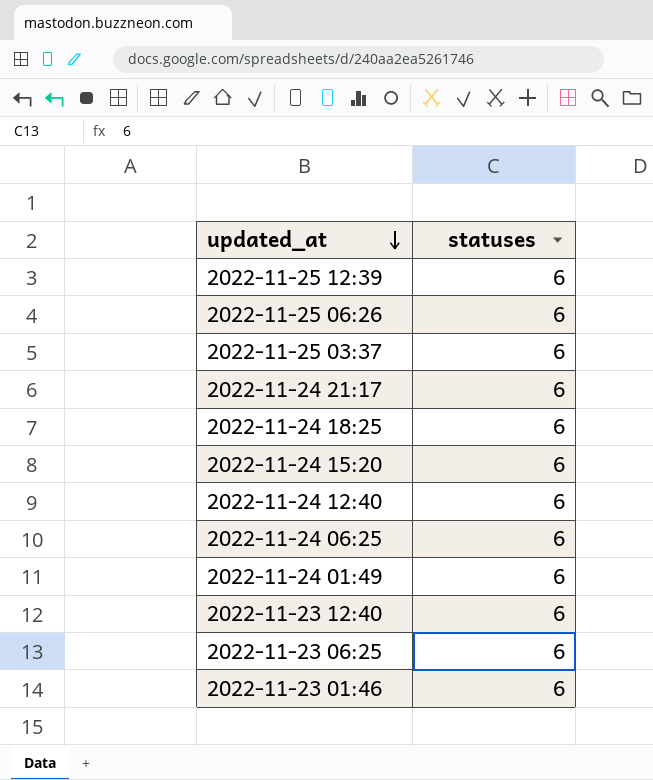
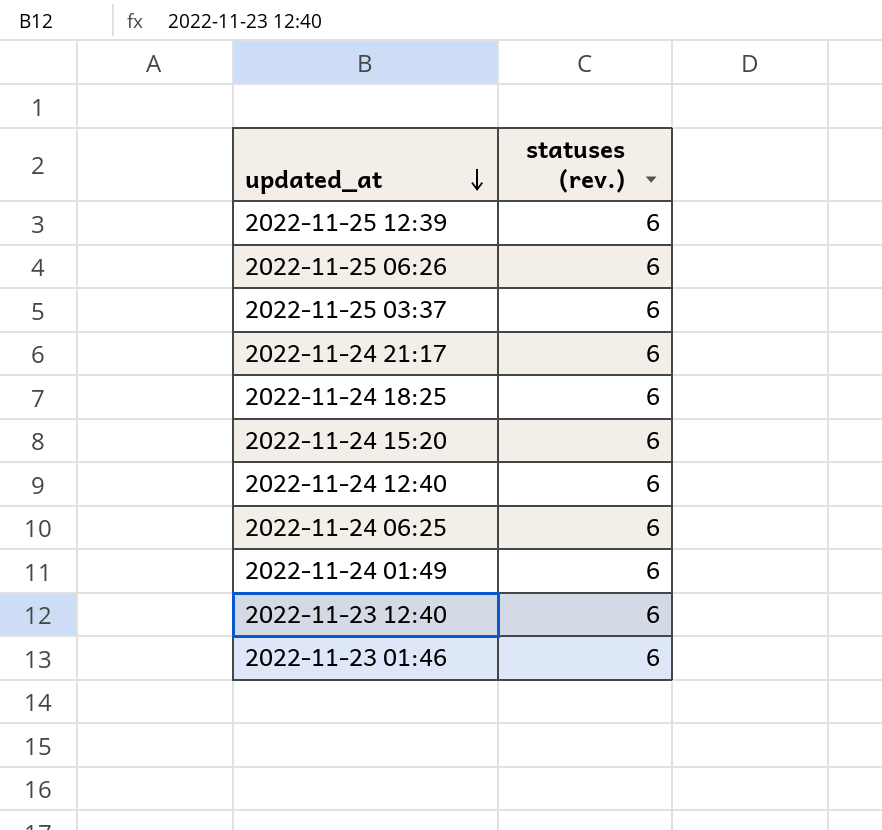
column name: statuses -> statuses (rev.)
row 2022-11-23 06:25: 6 -> none

